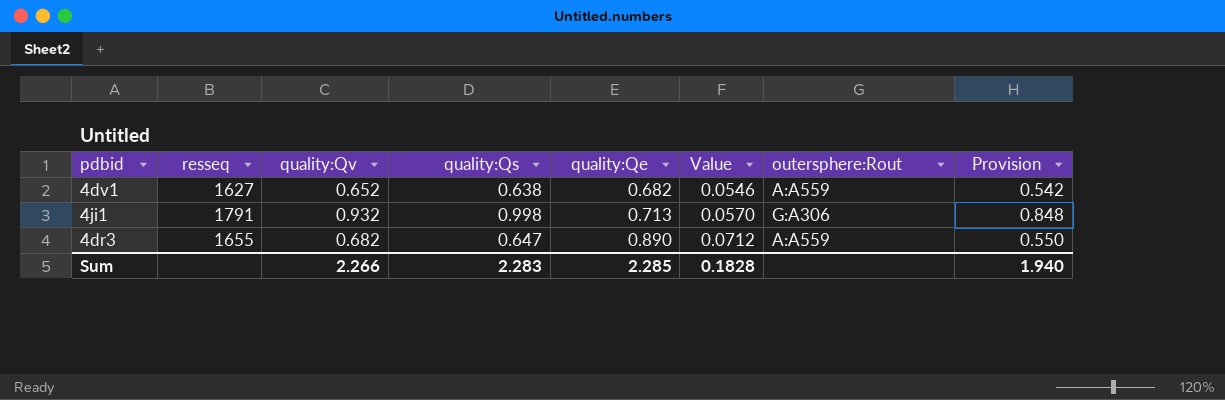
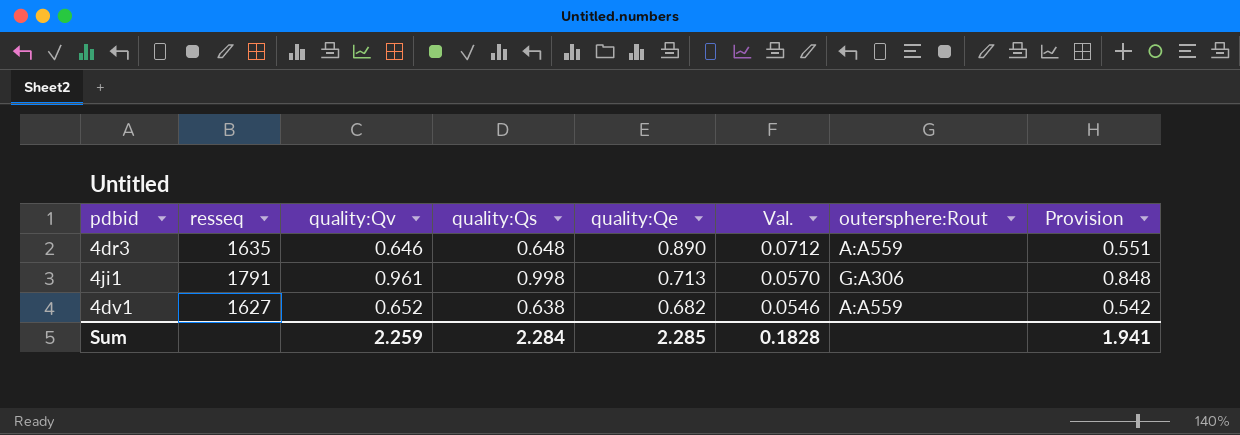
row order: quality:Qe ascending -> quality:Qe descending
column name: Value -> Val.
4dr3 | resseq: 1655 -> 1635
4dr3 | quality:Qv: 0.682 -> 0.646
4dr3 | quality:Qs: 0.647 -> 0.648
4dr3 | Provision: 0.550 -> 0.551
4ji1 | quality:Qv: 0.932 -> 0.961
Sum | quality:Qv: 2.266 -> 2.259
Sum | quality:Qs: 2.283 -> 2.284
Sum | Provision: 1.940 -> 1.941

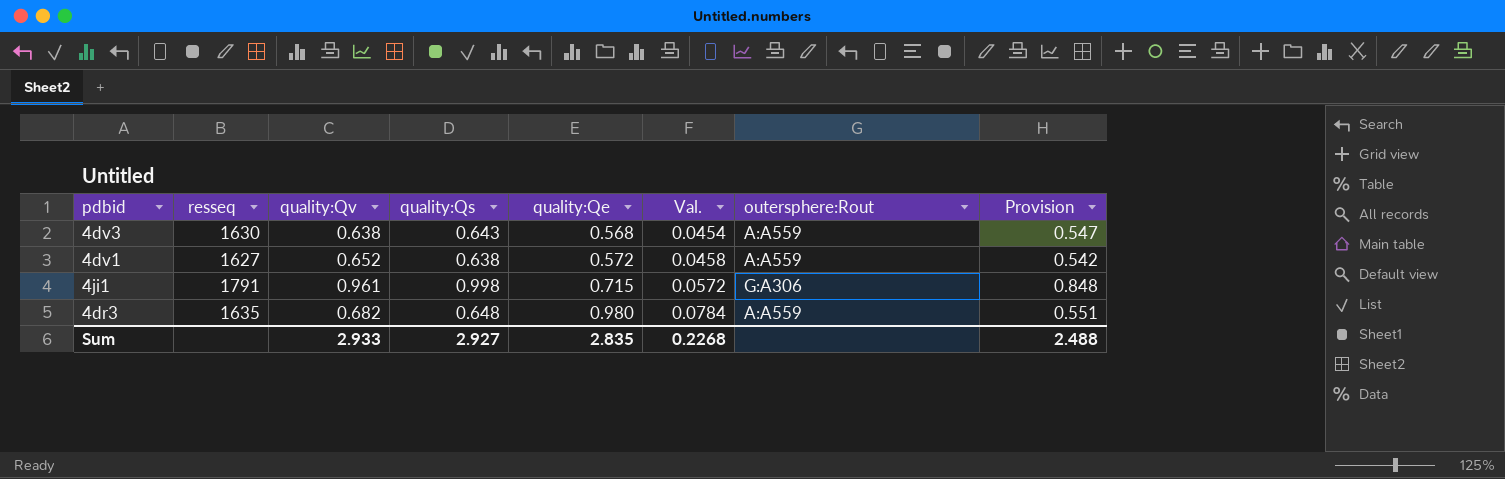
row order: quality:Qe descending -> quality:Qe ascending
row 4dv3: none -> 1630 | 0.638 | 0.643 | 0.568 | 0.0454 | A:A559 | 0.547
4dv1 | quality:Qe: 0.682 -> 0.572
4dv1 | Val.: 0.0546 -> 0.0458
4ji1 | quality:Qe: 0.713 -> 0.715
4ji1 | Val.: 0.0570 -> 0.0572
4dr3 | quality:Qv: 0.646 -> 0.682
4dr3 | quality:Qe: 0.890 -> 0.980
4dr3 | Val.: 0.0712 -> 0.0784
Sum | quality:Qv: 2.259 -> 2.933
Sum | quality:Qs: 2.284 -> 2.927
Sum | quality:Qe: 2.285 -> 2.835
Sum | Val.: 0.1828 -> 0.2268
Sum | Provision: 1.941 -> 2.488

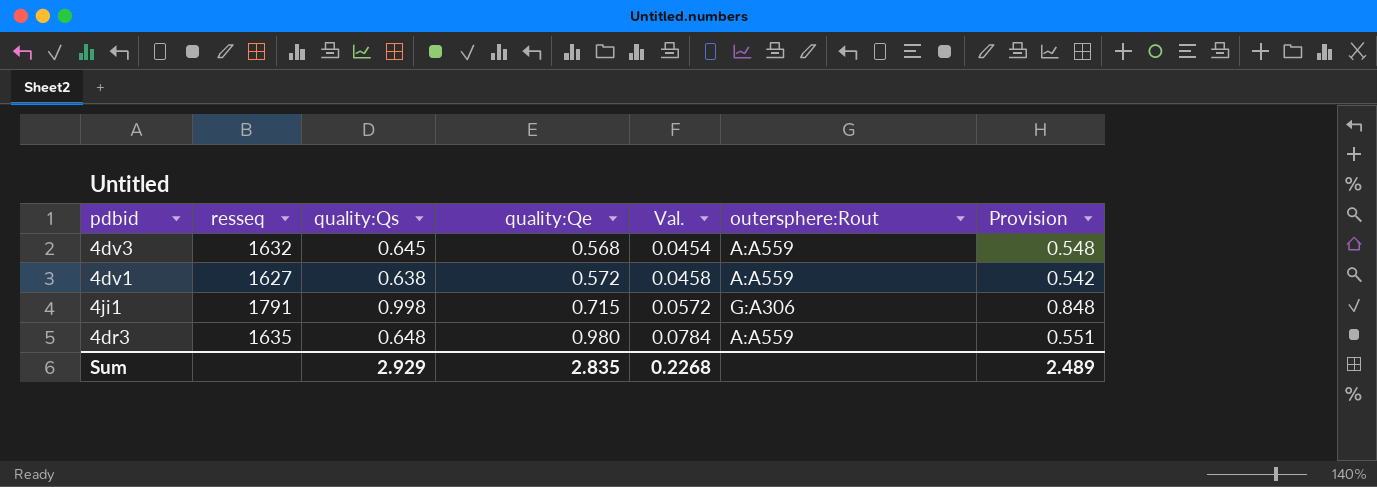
column quality:Qv | position: 3 -> none
4dv3 | resseq: 1630 -> 1632
4dv3 | quality:Qs: 0.643 -> 0.645
4dv3 | Provision: 0.547 -> 0.548
Sum | quality:Qs: 2.927 -> 2.929
Sum | Provision: 2.488 -> 2.489

